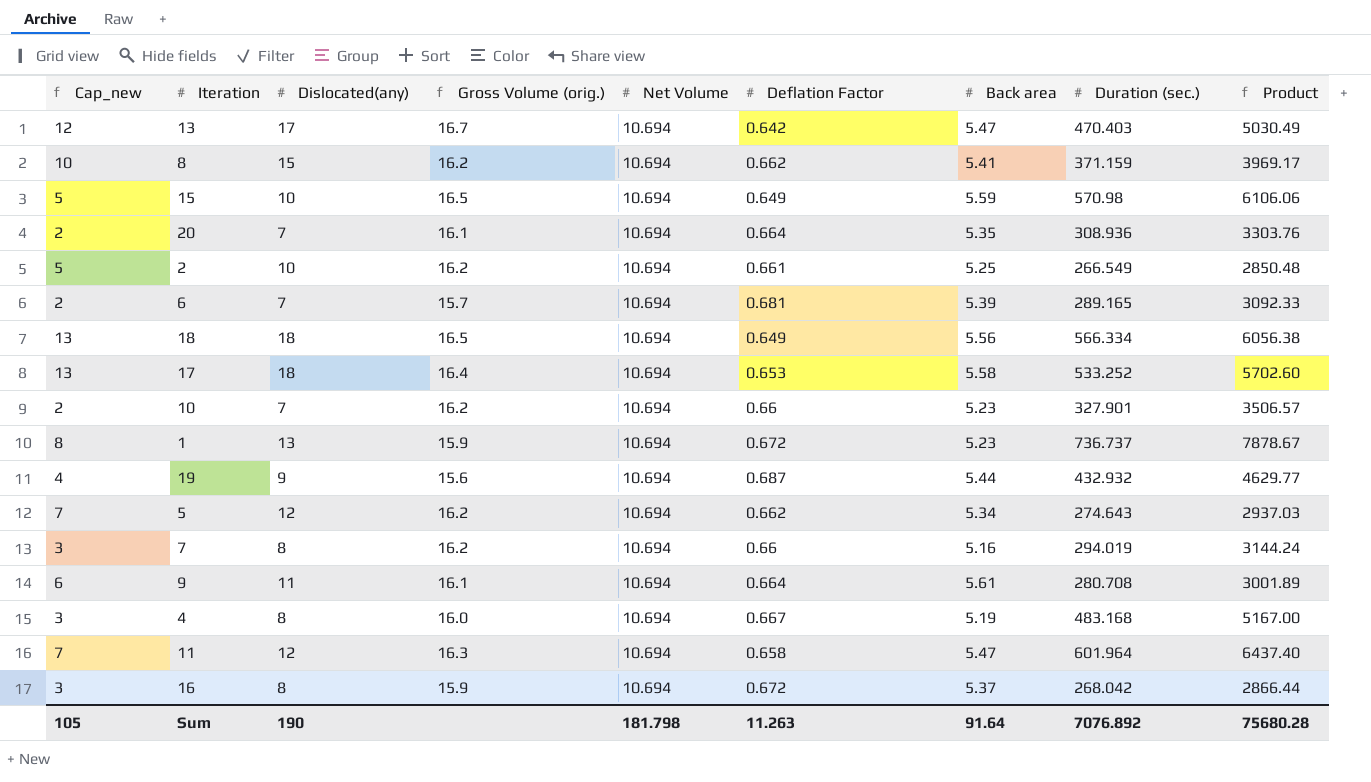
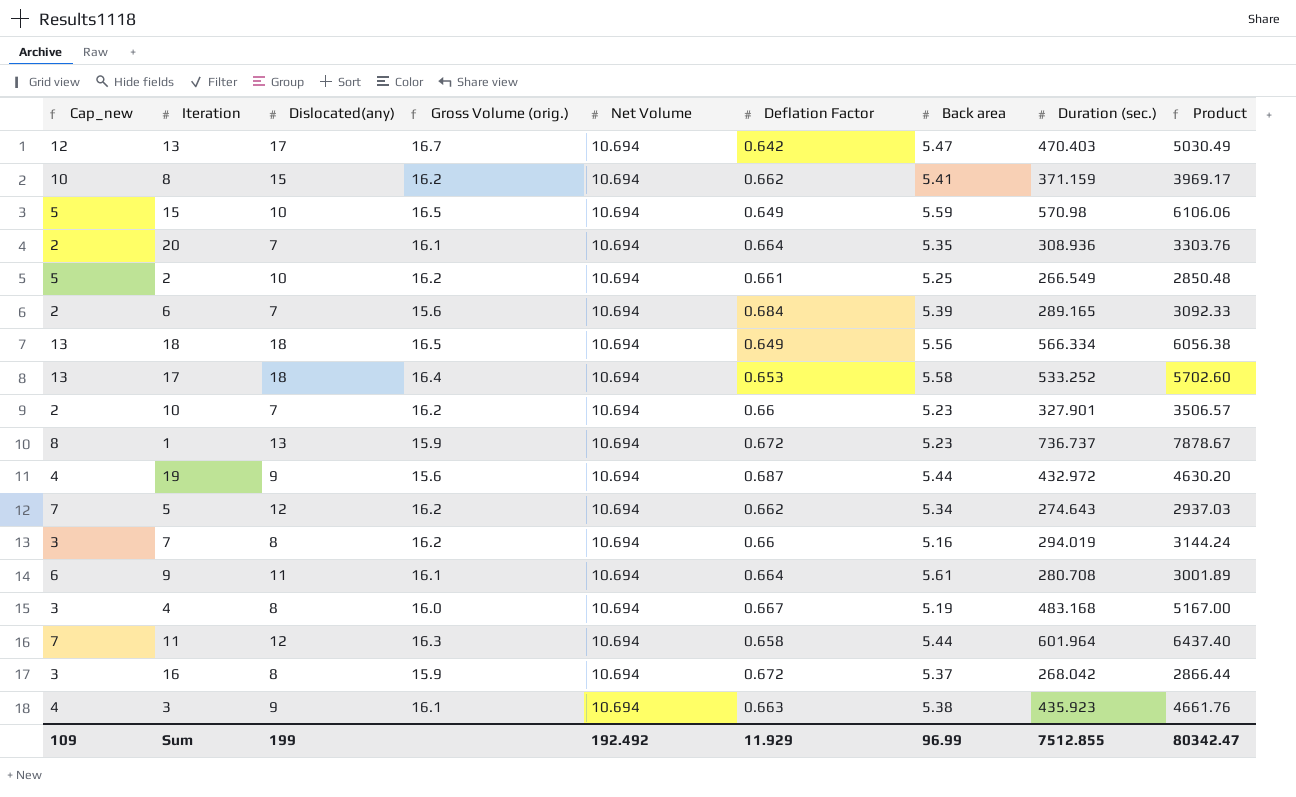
6 | Gross Volume (orig.): 15.7 -> 15.6
6 | Deflation Factor: 0.681 -> 0.684
19 | Duration (sec.): 432.932 -> 432.972
19 | Product: 4629.77 -> 4630.20
11 | Back area: 5.47 -> 5.44
row 3: none -> 4 | 9 | 16.1 | 10.694 | 0.663 | 5.38 | 435.923 | 4661.76
Sum | Cap_new: 105 -> 109
Sum | Dislocated(any): 190 -> 199
Sum | Net Volume: 181.798 -> 192.492
Sum | Deflation Factor: 11.263 -> 11.929
Sum | Back area: 91.64 -> 96.99
Sum | Duration (sec.): 7076.892 -> 7512.855
Sum | Product: 75680.28 -> 80342.47

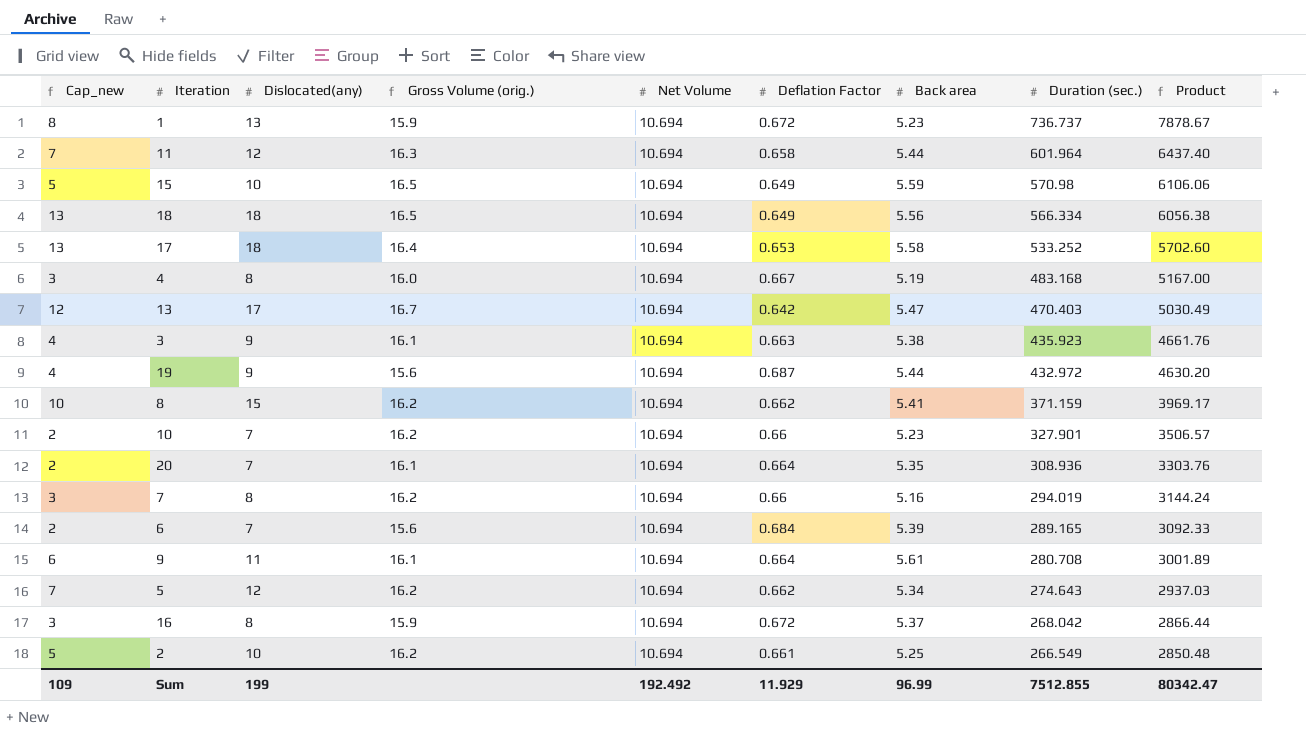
row order: none -> Duration (sec.) descending

